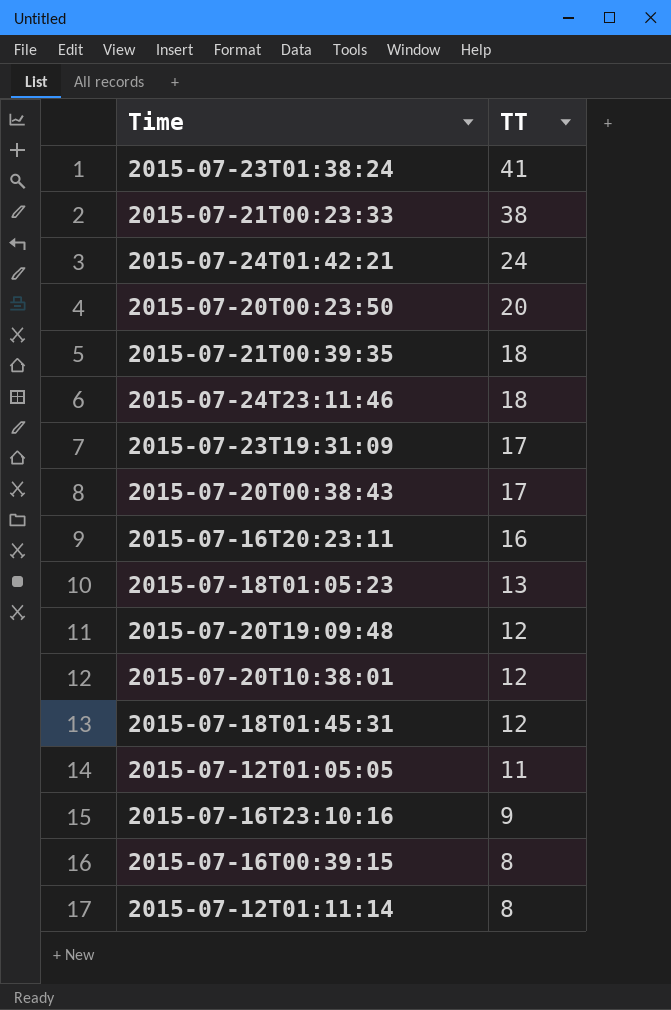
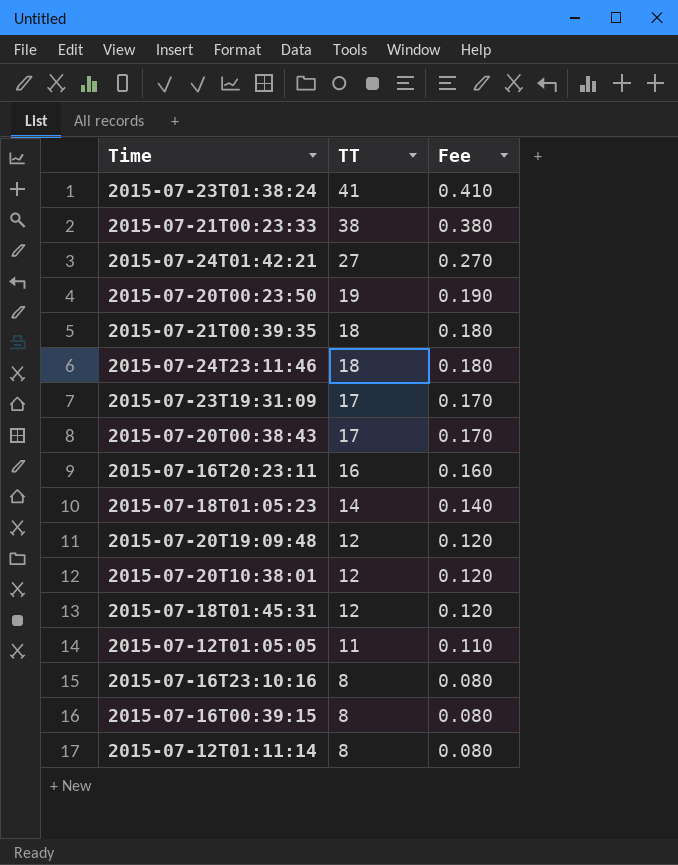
column Fee | formula: none -> [TT] * 0.01
2015-07-24T01:42:21 | TT: 24 -> 27
2015-07-20T00:23:50 | TT: 20 -> 19
2015-07-18T01:05:23 | TT: 13 -> 14
2015-07-16T23:10:16 | TT: 9 -> 8

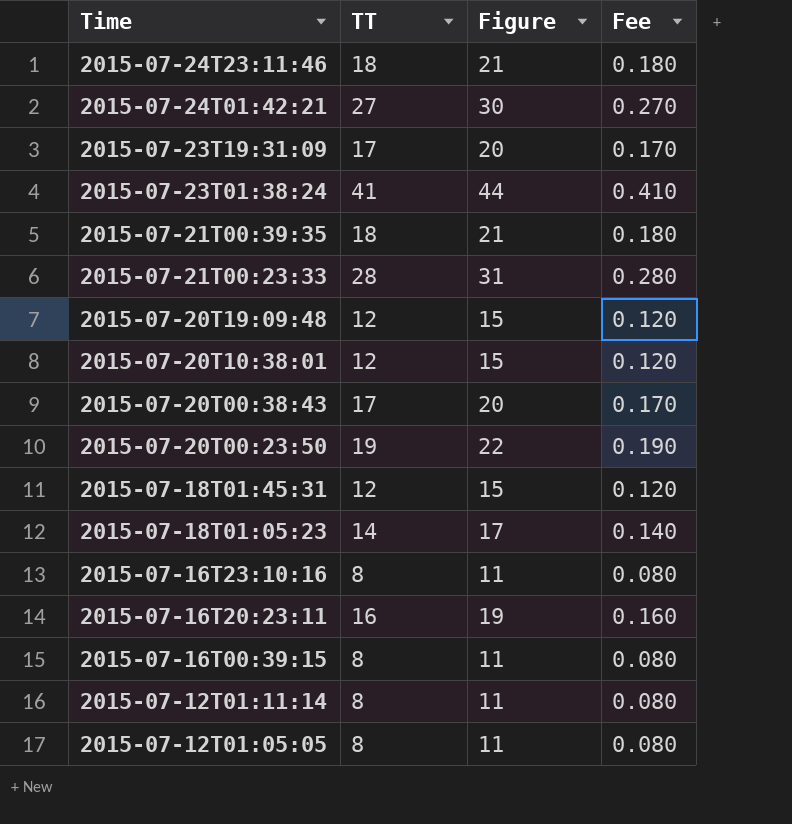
row order: TT descending -> Time descending
column Figure | formula: none -> [TT] + 3
2015-07-21T00:23:33 | TT: 38 -> 28
2015-07-21T00:23:33 | Fee: 0.380 -> 0.280
2015-07-12T01:05:05 | TT: 11 -> 8
2015-07-12T01:05:05 | Fee: 0.110 -> 0.080

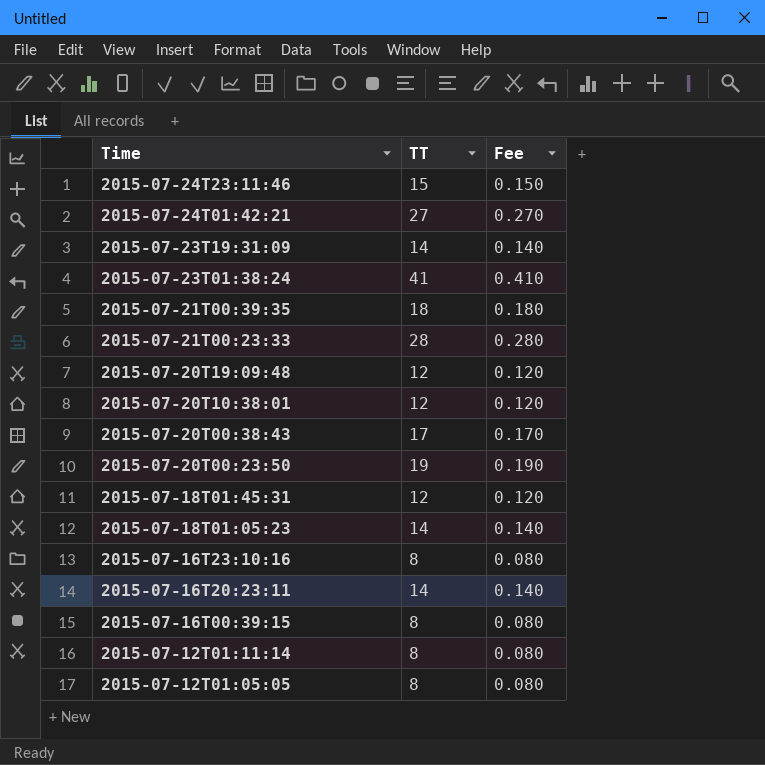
column Figure | formula: [TT] + 3 -> none
2015-07-24T23:11:46 | TT: 18 -> 15
2015-07-24T23:11:46 | Fee: 0.180 -> 0.150
2015-07-23T19:31:09 | TT: 17 -> 14
2015-07-23T19:31:09 | Fee: 0.170 -> 0.140
2015-07-16T20:23:11 | TT: 16 -> 14
2015-07-16T20:23:11 | Fee: 0.160 -> 0.140

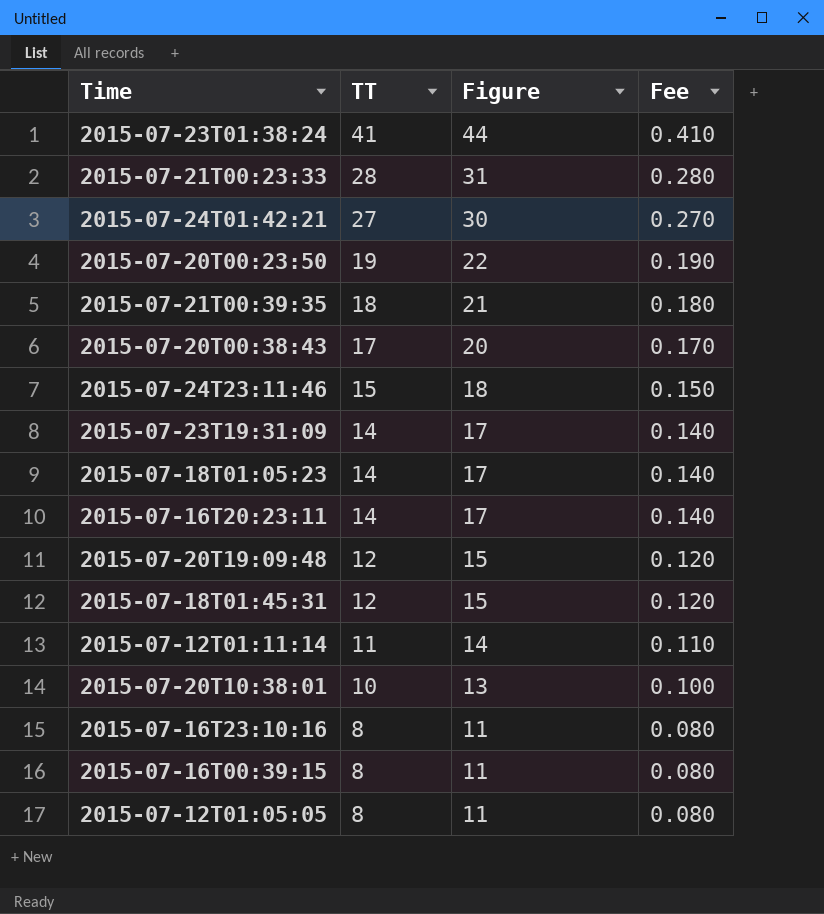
row order: Time descending -> TT descending
column Figure | formula: none -> [TT] + 3
2015-07-12T01:11:14 | TT: 8 -> 11
2015-07-12T01:11:14 | Fee: 0.080 -> 0.110
2015-07-20T10:38:01 | TT: 12 -> 10
2015-07-20T10:38:01 | Fee: 0.120 -> 0.100

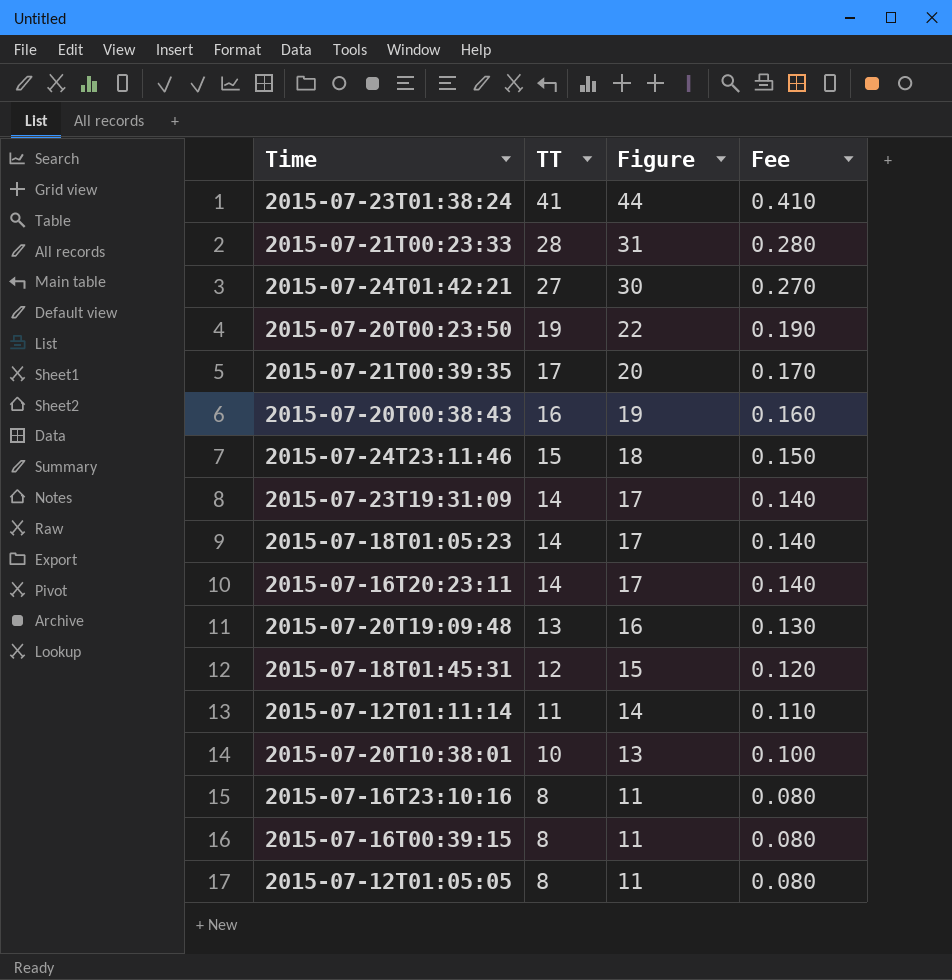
2015-07-21T00:39:35 | TT: 18 -> 17
2015-07-21T00:39:35 | Figure: 21 -> 20
2015-07-21T00:39:35 | Fee: 0.180 -> 0.170
2015-07-20T00:38:43 | TT: 17 -> 16
2015-07-20T00:38:43 | Figure: 20 -> 19
2015-07-20T00:38:43 | Fee: 0.170 -> 0.160
2015-07-20T19:09:48 | TT: 12 -> 13
2015-07-20T19:09:48 | Figure: 15 -> 16
2015-07-20T19:09:48 | Fee: 0.120 -> 0.130

